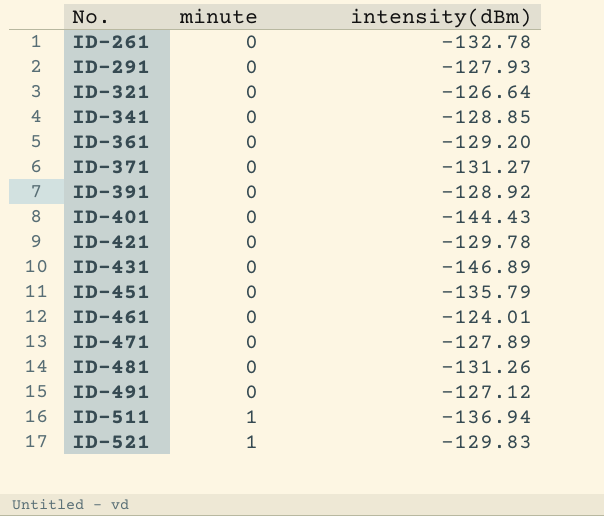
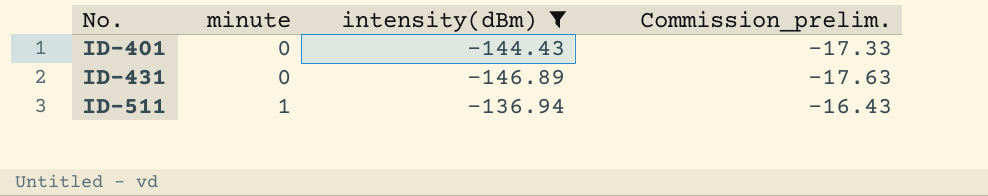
filter: none -> intensity(dBm) <= -136.94
column Commission_prelim. | formula: none -> [intensity(dBm)] * 0.12

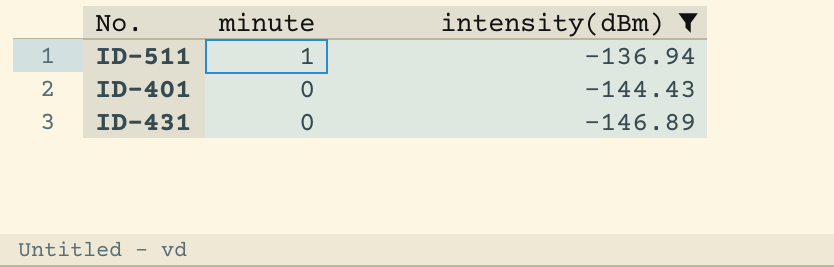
row order: No. ascending -> minute descending
column Commission_prelim. | formula: [intensity(dBm)] * 0.12 -> none

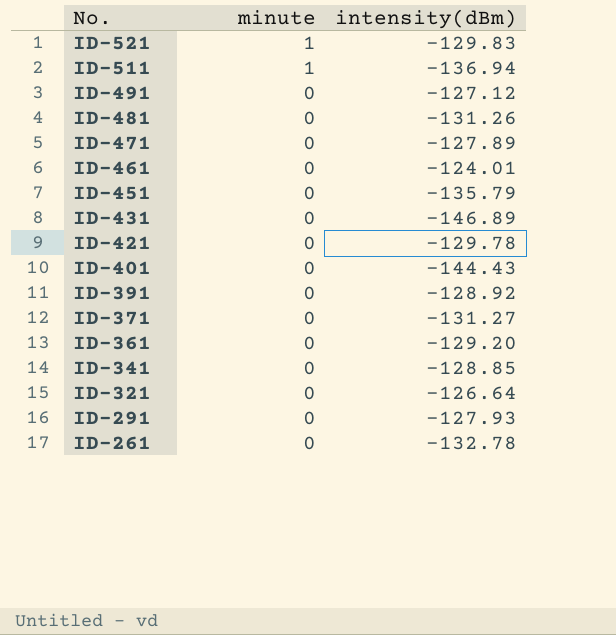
filter: intensity(dBm) <= -136.94 -> none
row order: minute descending -> No. descending

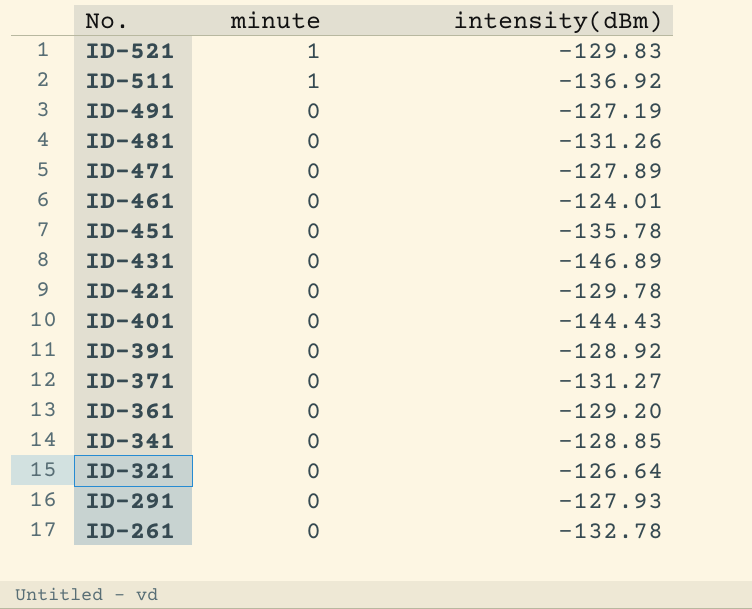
ID-511 | intensity(dBm): -136.94 -> -136.92
ID-491 | intensity(dBm): -127.12 -> -127.19
ID-451 | intensity(dBm): -135.79 -> -135.78

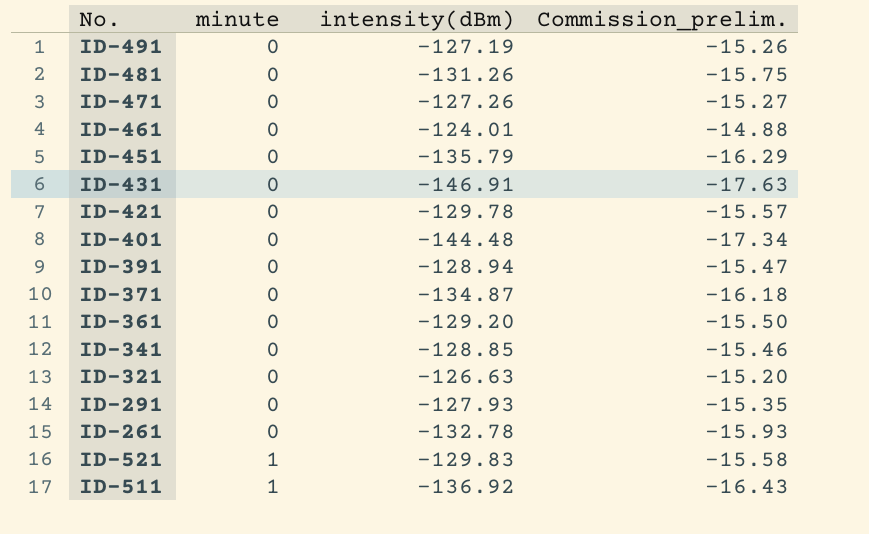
row order: No. descending -> minute ascending
column Commission_prelim. | formula: none -> [intensity(dBm)] * 0.12
ID-471 | intensity(dBm): -127.89 -> -127.26
ID-451 | intensity(dBm): -135.78 -> -135.79
ID-431 | intensity(dBm): -146.89 -> -146.91
ID-401 | intensity(dBm): -144.43 -> -144.48
ID-391 | intensity(dBm): -128.92 -> -128.94
ID-371 | intensity(dBm): -131.27 -> -134.87
ID-321 | intensity(dBm): -126.64 -> -126.63

